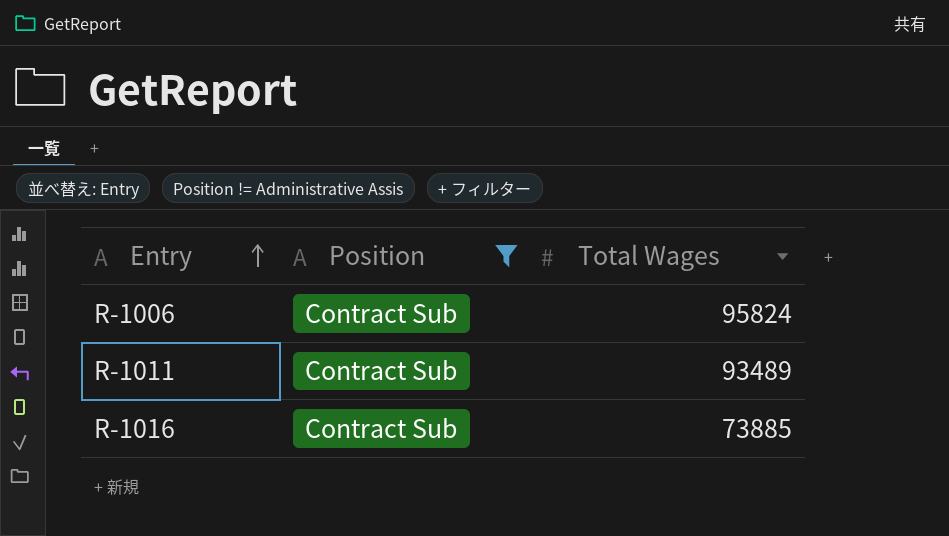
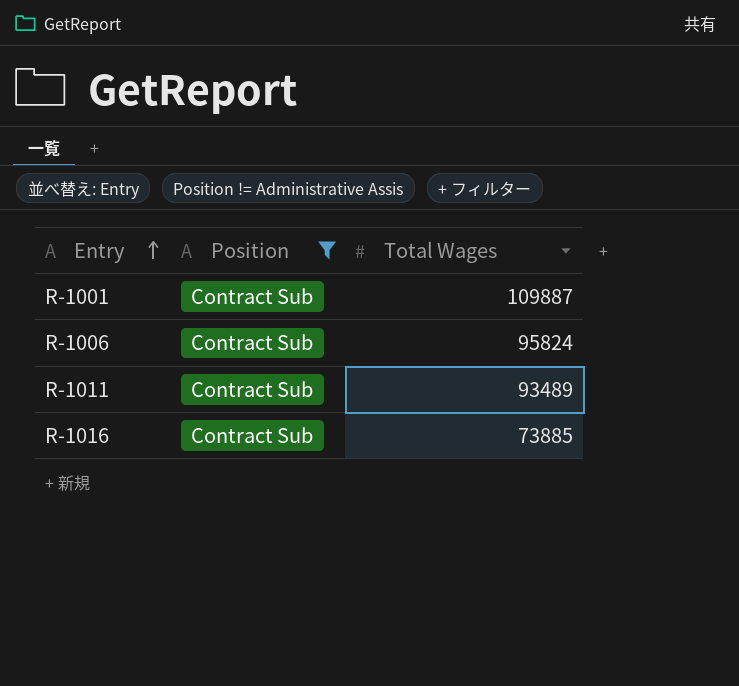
row R-1001: none -> Contract Sub | 109887

